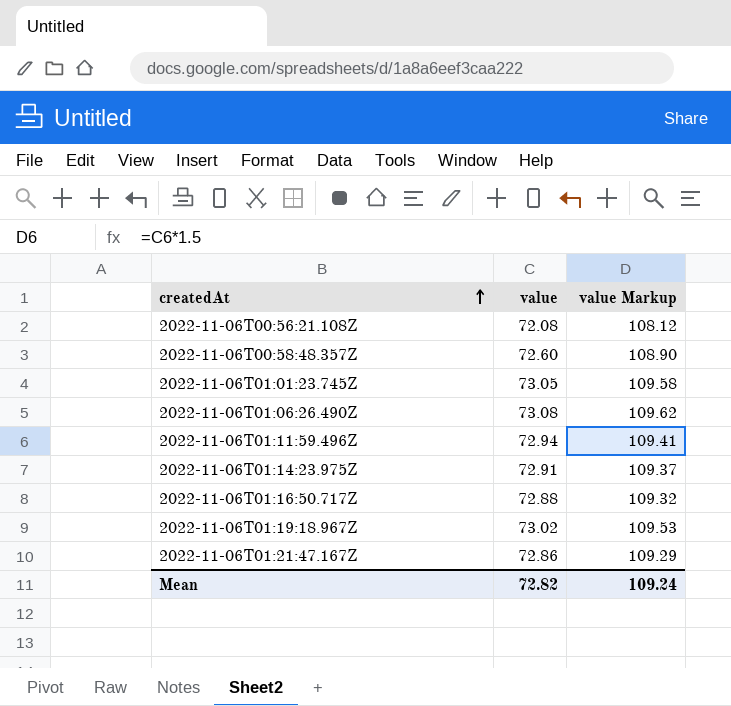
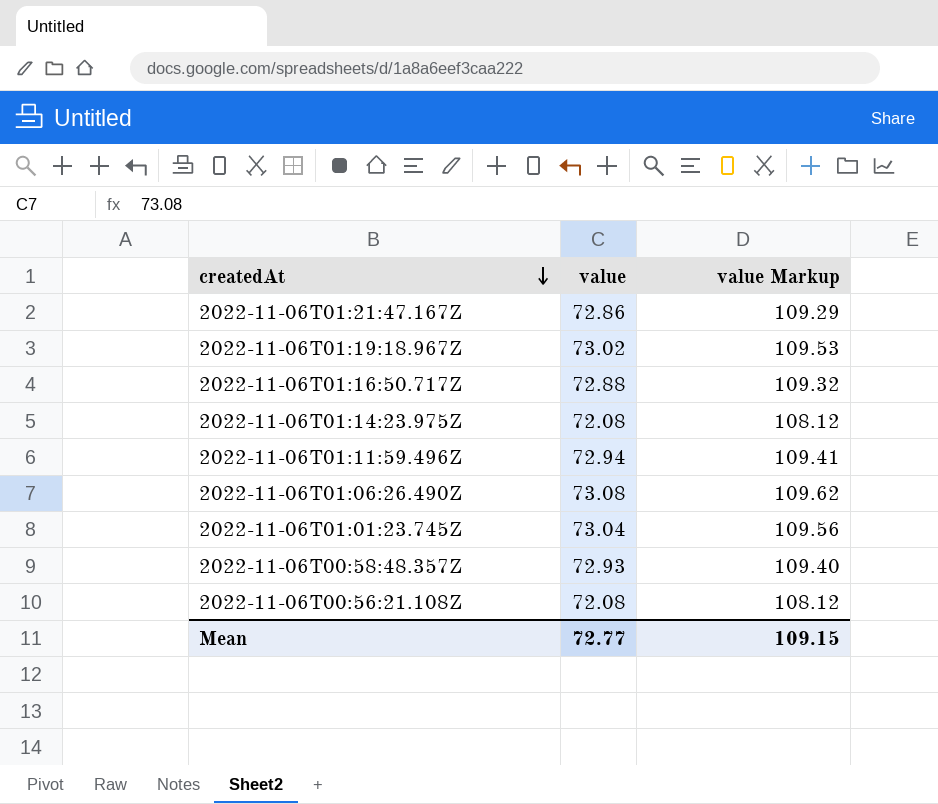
row order: createdAt ascending -> createdAt descending
2022-11-06T01:14:23.975Z | value: 72.91 -> 72.08
2022-11-06T01:14:23.975Z | value Markup: 109.37 -> 108.12
2022-11-06T01:01:23.745Z | value: 73.05 -> 73.04
2022-11-06T01:01:23.745Z | value Markup: 109.58 -> 109.56
2022-11-06T00:58:48.357Z | value: 72.60 -> 72.93
2022-11-06T00:58:48.357Z | value Markup: 108.90 -> 109.40
Mean | value: 72.82 -> 72.77
Mean | value Markup: 109.24 -> 109.15

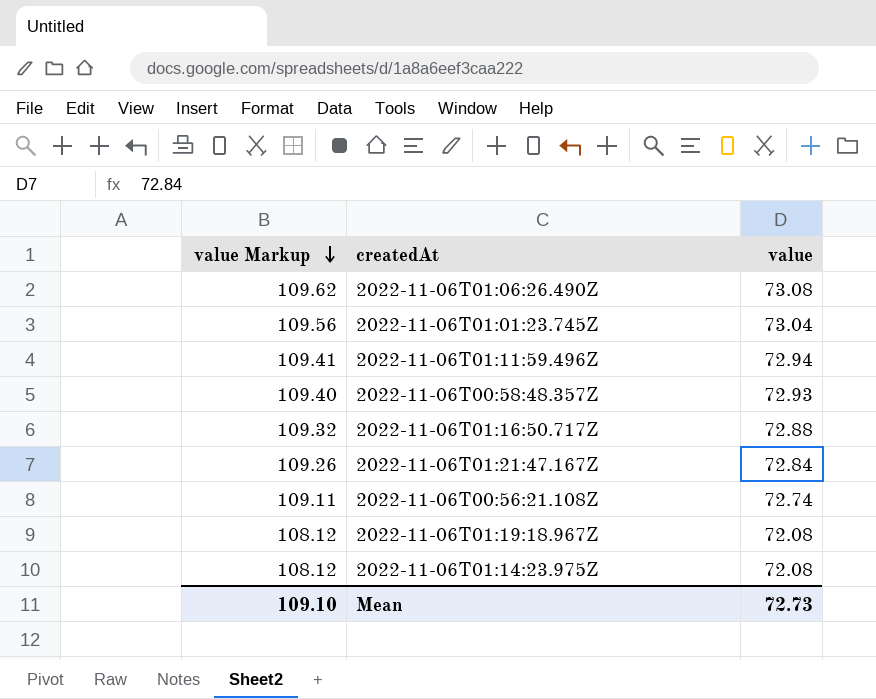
row order: createdAt descending -> value Markup descending
column value Markup | position: 3 -> 1
2022-11-06T01:21:47.167Z | value Markup: 109.29 -> 109.26
2022-11-06T01:21:47.167Z | value: 72.86 -> 72.84
2022-11-06T00:56:21.108Z | value Markup: 108.12 -> 109.11
2022-11-06T00:56:21.108Z | value: 72.08 -> 72.74
2022-11-06T01:19:18.967Z | value Markup: 109.53 -> 108.12
2022-11-06T01:19:18.967Z | value: 73.02 -> 72.08
Mean | value Markup: 109.15 -> 109.10
Mean | value: 72.77 -> 72.73

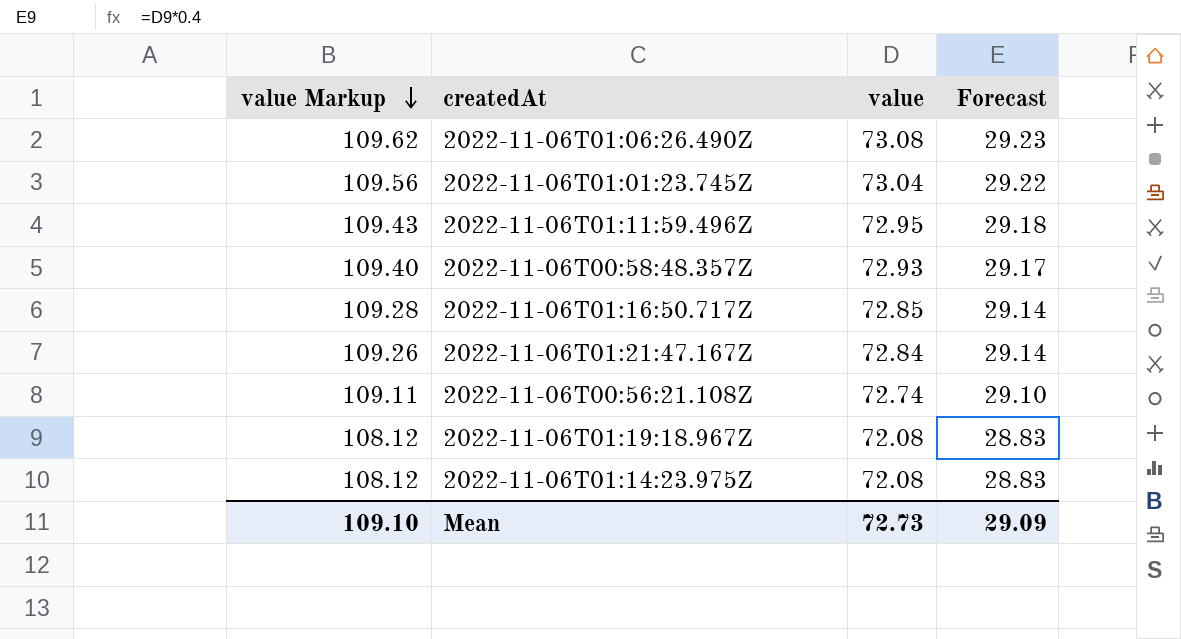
column Forecast | formula: none -> [value] * 0.4
2022-11-06T01:11:59.496Z | value Markup: 109.41 -> 109.43
2022-11-06T01:11:59.496Z | value: 72.94 -> 72.95
2022-11-06T01:16:50.717Z | value Markup: 109.32 -> 109.28
2022-11-06T01:16:50.717Z | value: 72.88 -> 72.85

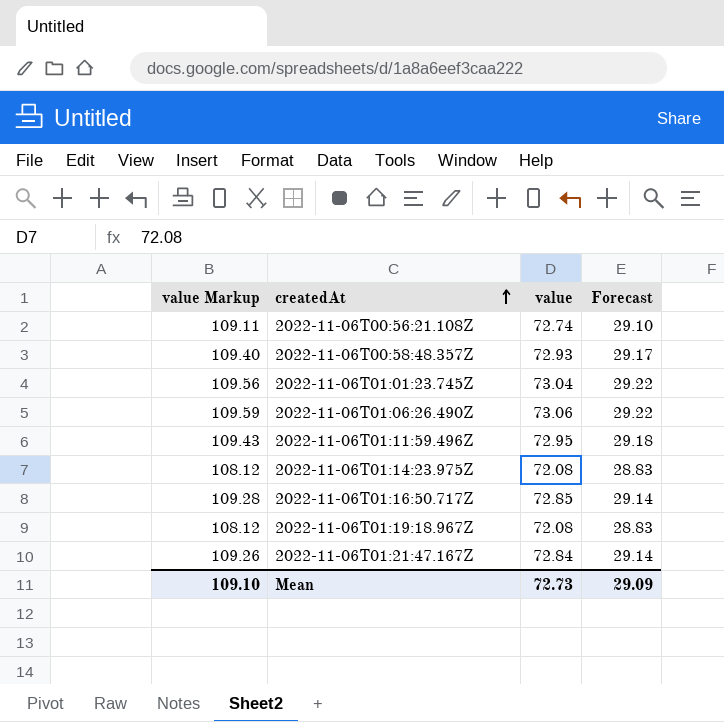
row order: value Markup descending -> createdAt ascending
2022-11-06T01:06:26.490Z | value Markup: 109.62 -> 109.59
2022-11-06T01:06:26.490Z | value: 73.08 -> 73.06
2022-11-06T01:06:26.490Z | Forecast: 29.23 -> 29.22

